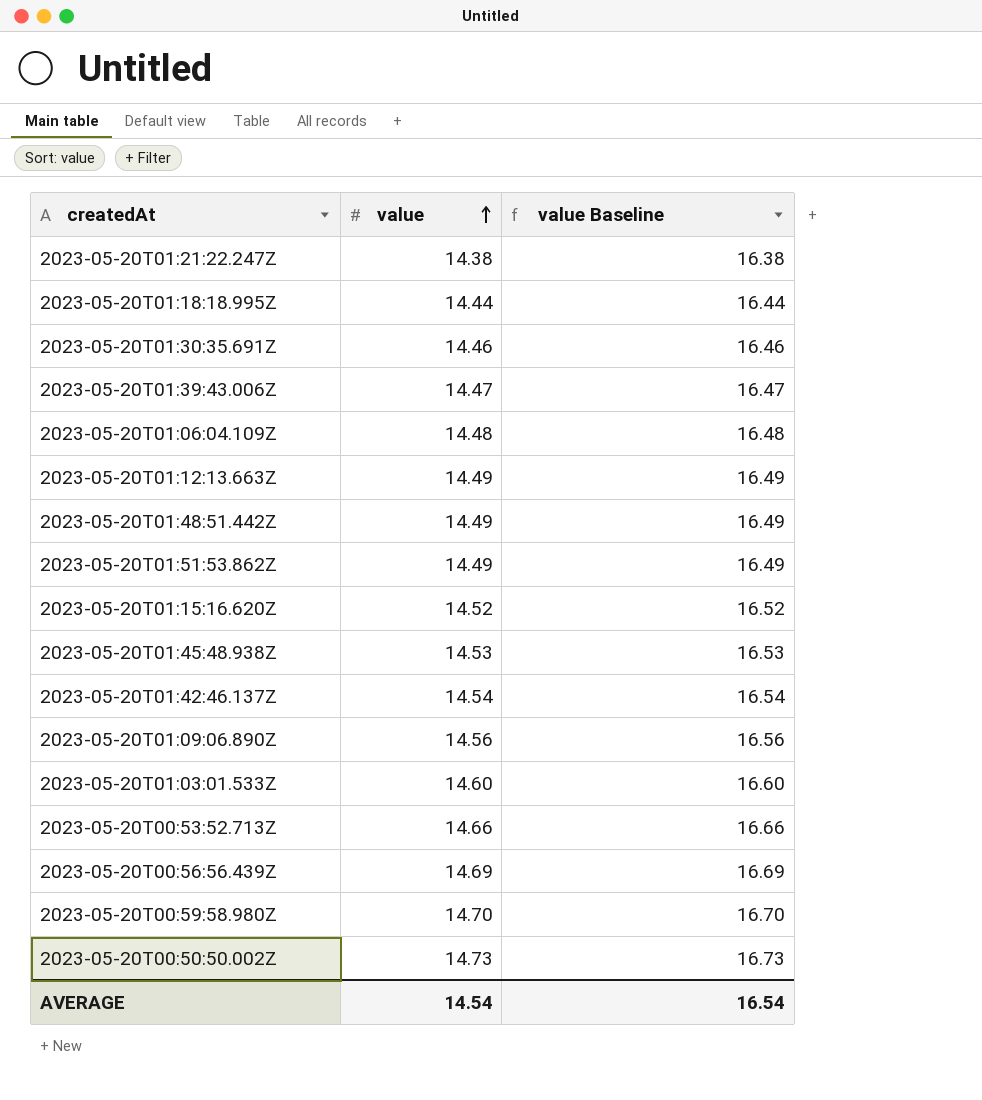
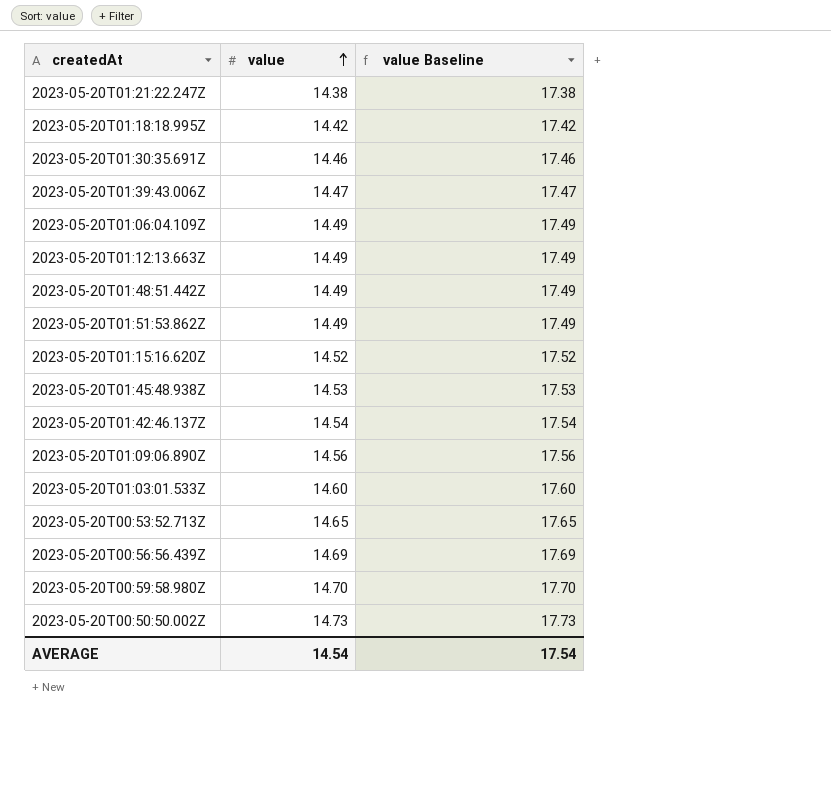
column value Baseline | formula: [value] + 2 -> [value] + 3
2023-05-20T01:18:18.995Z | value: 14.44 -> 14.42
2023-05-20T01:06:04.109Z | value: 14.48 -> 14.49
2023-05-20T00:53:52.713Z | value: 14.66 -> 14.65
AVERAGE | value Baseline: 16.54 -> 17.54

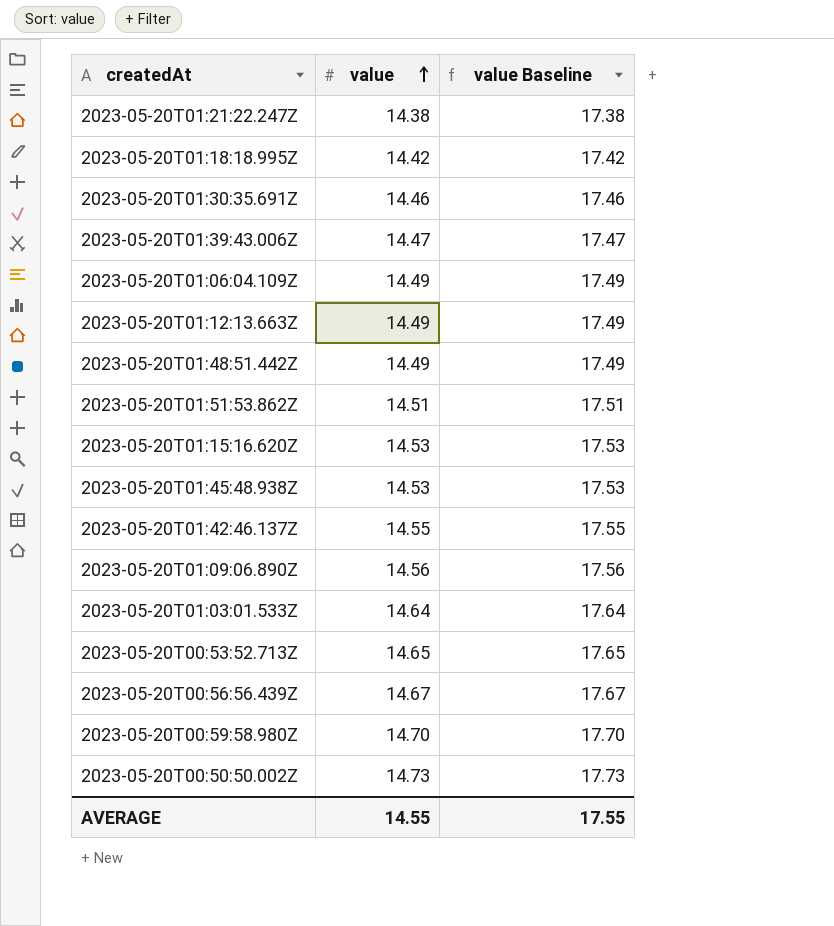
2023-05-20T01:51:53.862Z | value: 14.49 -> 14.51
2023-05-20T01:51:53.862Z | value Baseline: 17.49 -> 17.51
2023-05-20T01:15:16.620Z | value: 14.52 -> 14.53
2023-05-20T01:15:16.620Z | value Baseline: 17.52 -> 17.53
2023-05-20T01:42:46.137Z | value: 14.54 -> 14.55
2023-05-20T01:42:46.137Z | value Baseline: 17.54 -> 17.55
2023-05-20T01:03:01.533Z | value: 14.60 -> 14.64
2023-05-20T01:03:01.533Z | value Baseline: 17.60 -> 17.64
2023-05-20T00:56:56.439Z | value: 14.69 -> 14.67
2023-05-20T00:56:56.439Z | value Baseline: 17.69 -> 17.67
AVERAGE | value: 14.54 -> 14.55
AVERAGE | value Baseline: 17.54 -> 17.55

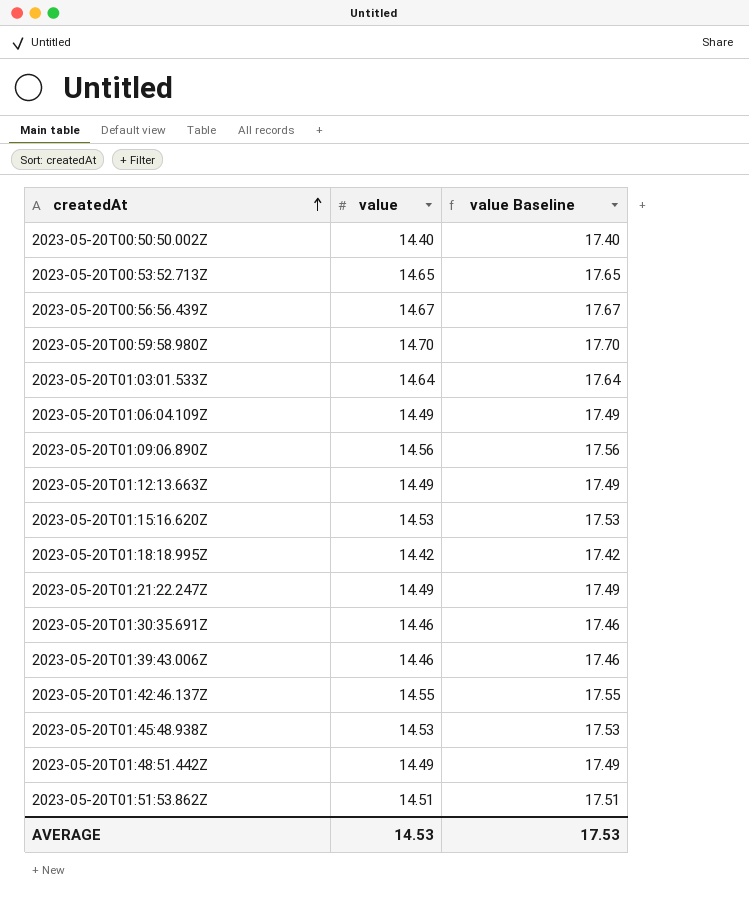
row order: value ascending -> createdAt ascending
2023-05-20T00:50:50.002Z | value: 14.73 -> 14.40
2023-05-20T00:50:50.002Z | value Baseline: 17.73 -> 17.40
2023-05-20T01:21:22.247Z | value: 14.38 -> 14.49
2023-05-20T01:21:22.247Z | value Baseline: 17.38 -> 17.49
2023-05-20T01:39:43.006Z | value: 14.47 -> 14.46
2023-05-20T01:39:43.006Z | value Baseline: 17.47 -> 17.46
AVERAGE | value: 14.55 -> 14.53
AVERAGE | value Baseline: 17.55 -> 17.53

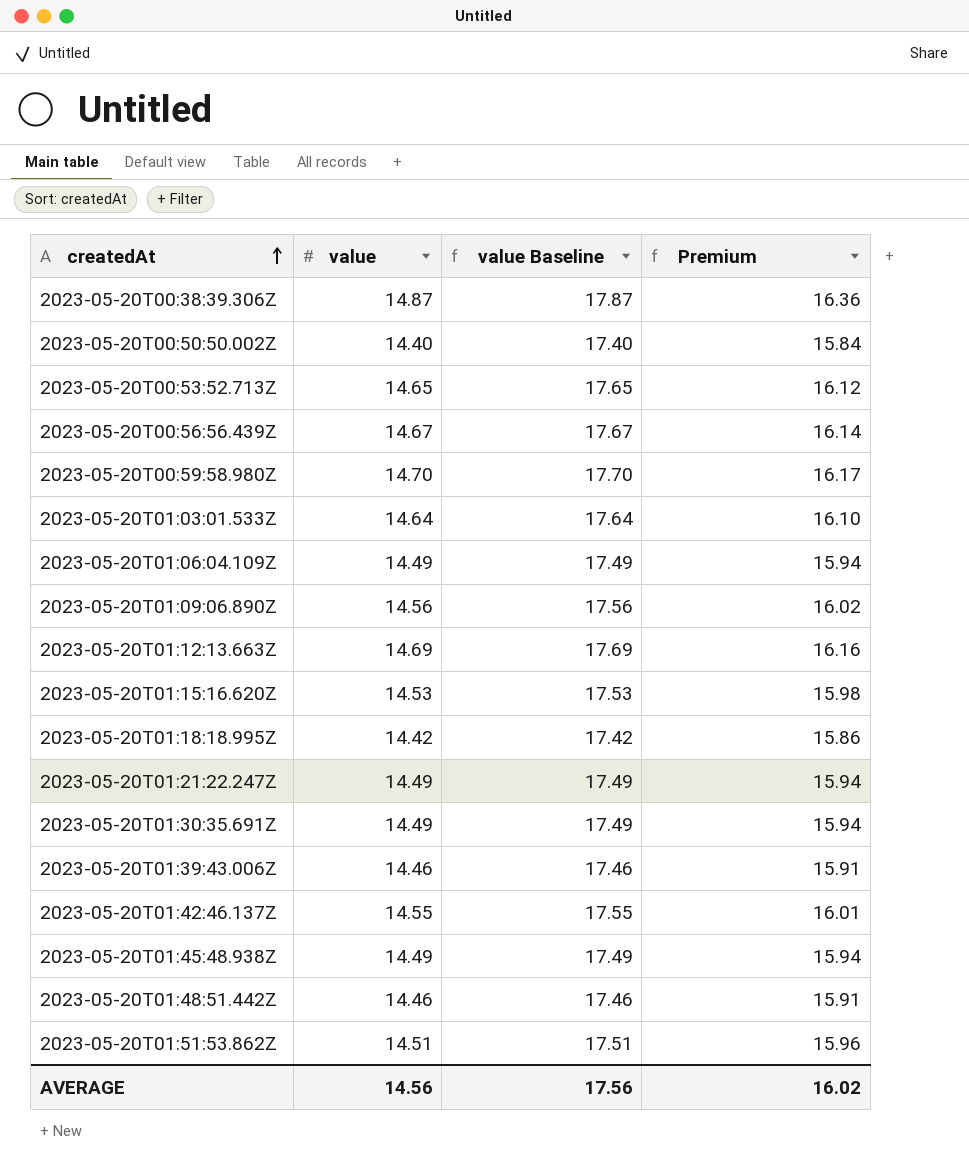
column Premium | formula: none -> [value] * 1.1
row 2023-05-20T00:38:39.306Z: none -> 14.87 | 17.87 | 16.36
2023-05-20T01:12:13.663Z | value: 14.49 -> 14.69
2023-05-20T01:12:13.663Z | value Baseline: 17.49 -> 17.69
2023-05-20T01:30:35.691Z | value: 14.46 -> 14.49
2023-05-20T01:30:35.691Z | value Baseline: 17.46 -> 17.49
2023-05-20T01:45:48.938Z | value: 14.53 -> 14.49
2023-05-20T01:45:48.938Z | value Baseline: 17.53 -> 17.49
2023-05-20T01:48:51.442Z | value: 14.49 -> 14.46
2023-05-20T01:48:51.442Z | value Baseline: 17.49 -> 17.46
AVERAGE | value: 14.53 -> 14.56
AVERAGE | value Baseline: 17.53 -> 17.56

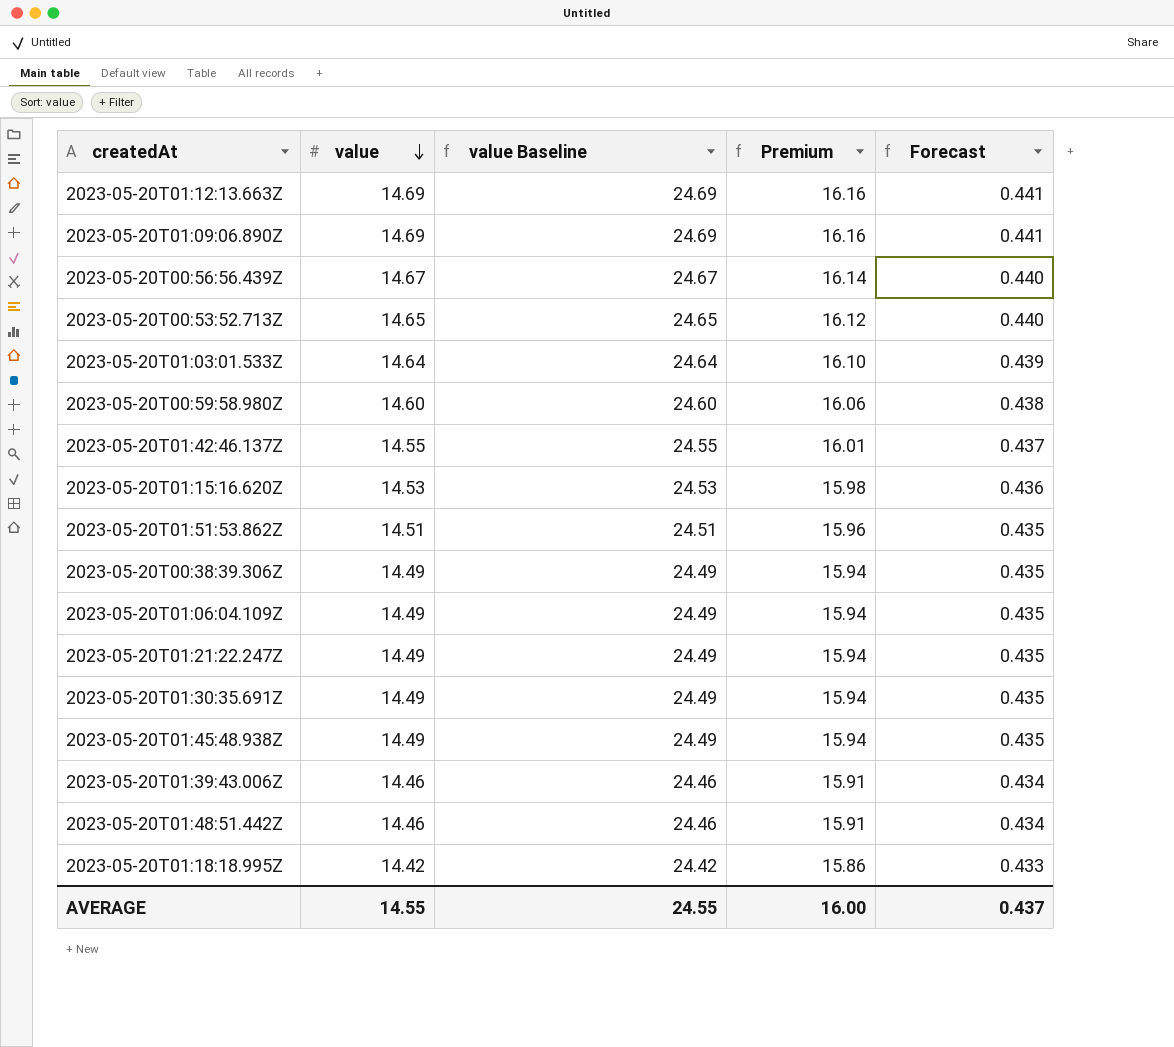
row order: createdAt ascending -> value descending
column value Baseline | formula: [value] + 3 -> [value] + 10
column Forecast | formula: none -> [value] * 0.03
row 2023-05-20T00:50:50.002Z: 14.40 | 17.40 | 15.84 -> none
2023-05-20T01:09:06.890Z | value: 14.56 -> 14.69
2023-05-20T01:09:06.890Z | Premium: 16.02 -> 16.16
2023-05-20T00:59:58.980Z | value: 14.70 -> 14.60
2023-05-20T00:59:58.980Z | Premium: 16.17 -> 16.06
2023-05-20T00:38:39.306Z | value: 14.87 -> 14.49
2023-05-20T00:38:39.306Z | Premium: 16.36 -> 15.94
AVERAGE | value: 14.56 -> 14.55
AVERAGE | value Baseline: 17.56 -> 24.55
AVERAGE | Premium: 16.02 -> 16.00

